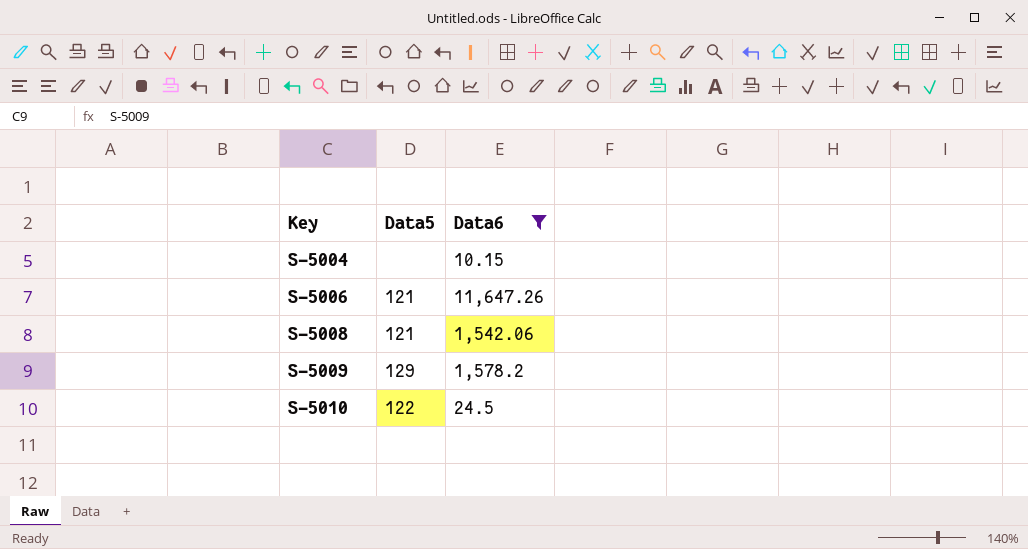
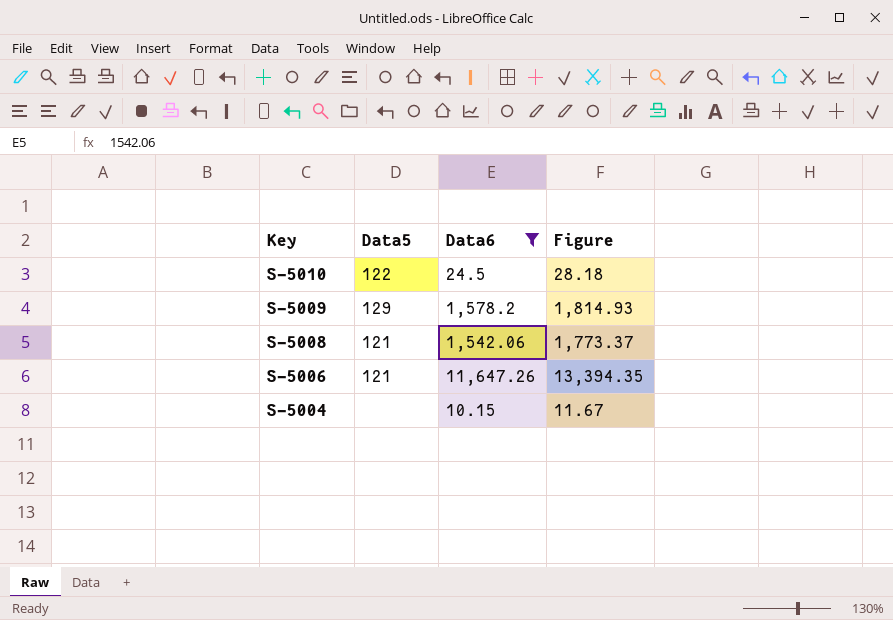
row order: Key ascending -> Key descending
column Figure | formula: none -> [Data6] * 1.15

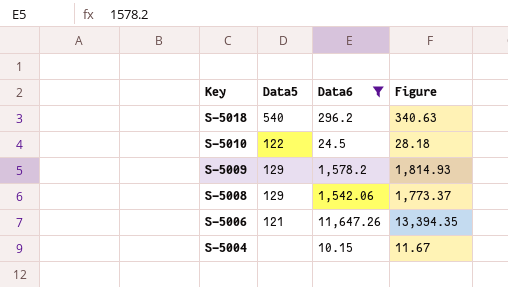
row S-5018: none -> 540 | 296.2 | 340.63
S-5008 | Data5: 121 -> 129

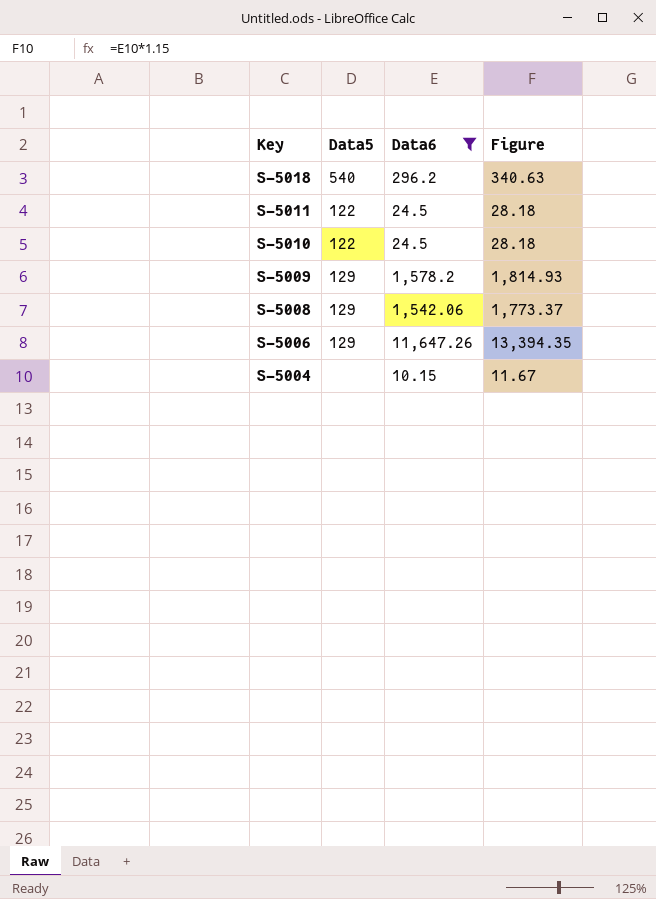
row S-5011: none -> 122 | 24.5 | 28.18
S-5006 | Data5: 121 -> 129

